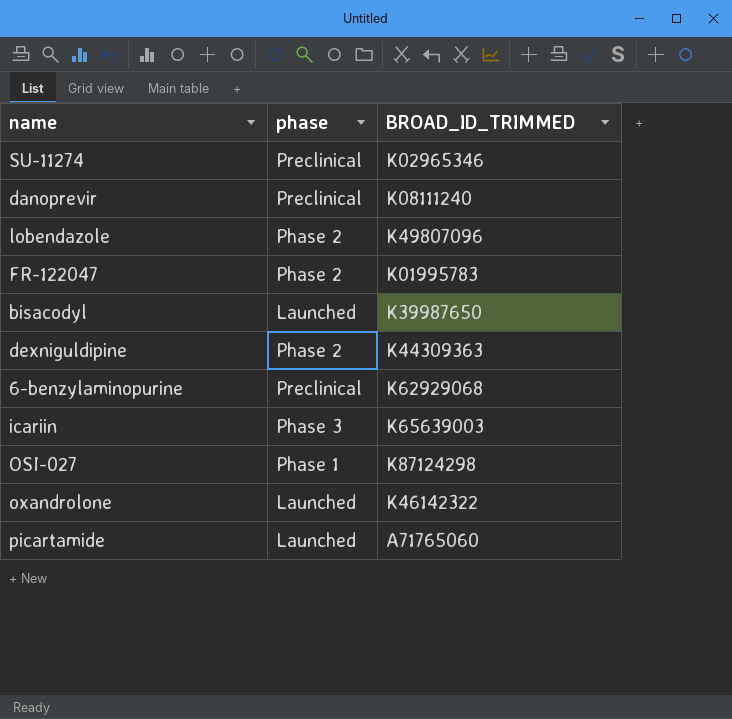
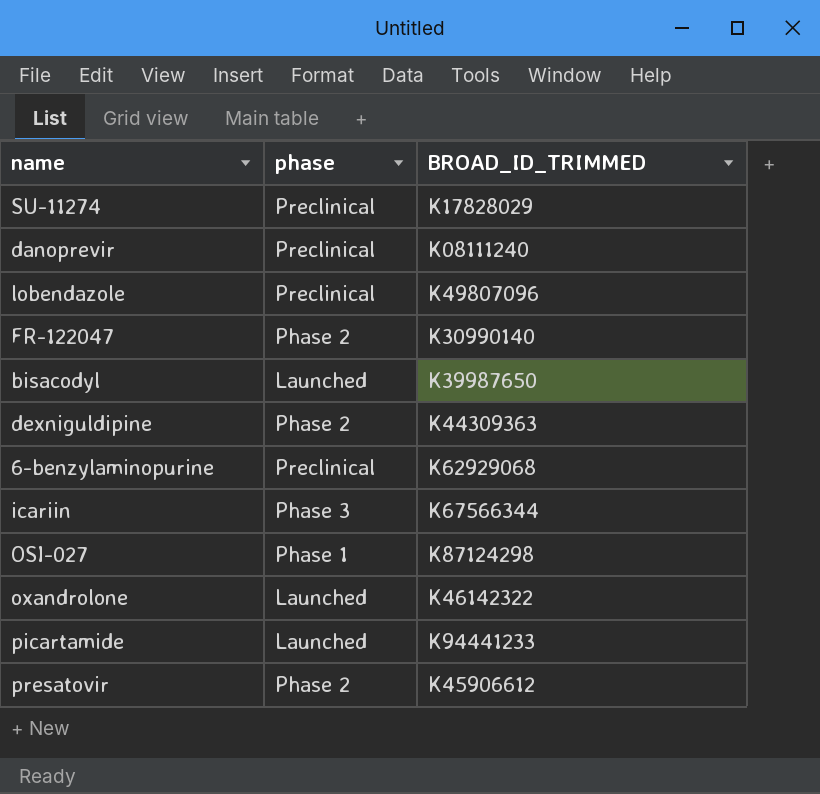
SU-11274 | BROAD_ID_TRIMMED: K02965346 -> K17828029
lobendazole | phase: Phase 2 -> Preclinical
FR-122047 | BROAD_ID_TRIMMED: K01995783 -> K30990140
icariin | BROAD_ID_TRIMMED: K65639003 -> K67566344
picartamide | BROAD_ID_TRIMMED: A71765060 -> K94441233
row presatovir: none -> Phase 2 | K45906612

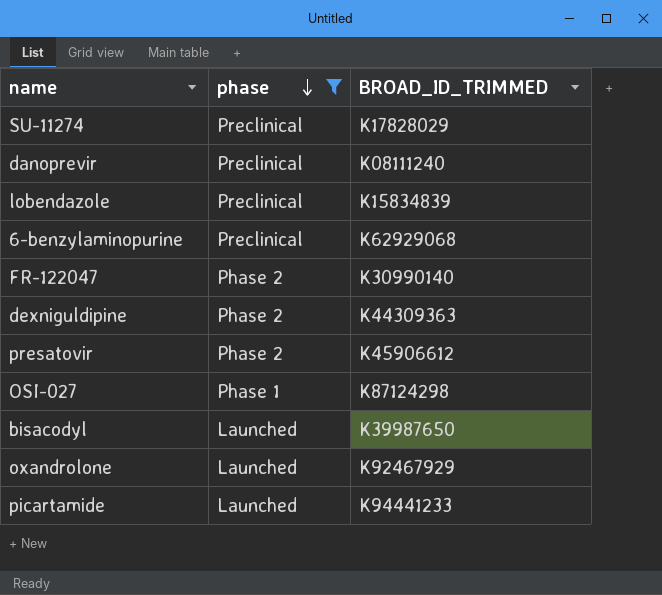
filter: none -> phase != Phase 3
row order: none -> phase descending
lobendazole | BROAD_ID_TRIMMED: K49807096 -> K15834839
oxandrolone | BROAD_ID_TRIMMED: K46142322 -> K92467929

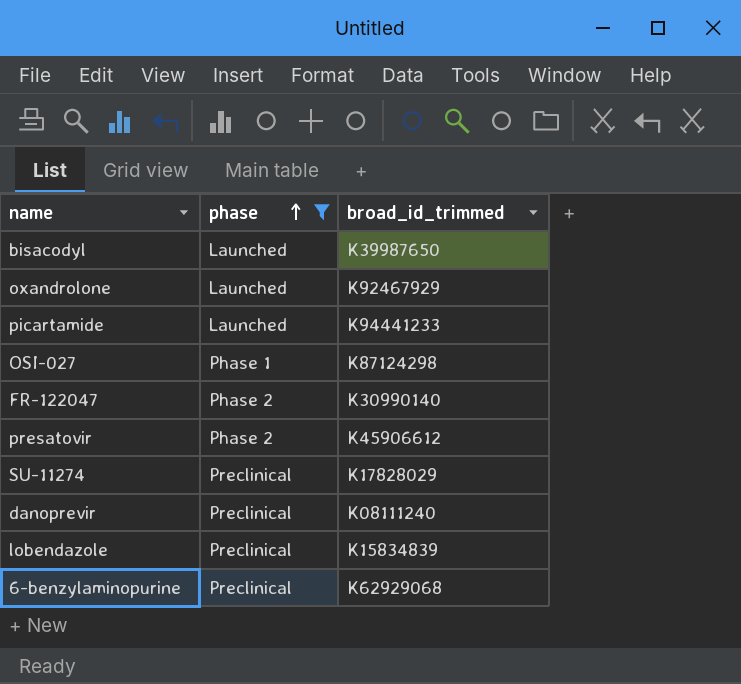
row order: phase descending -> phase ascending
column name: BROAD_ID_TRIMMED -> broad_id_trimmed
row dexniguldipine: Phase 2 | K44309363 -> none

